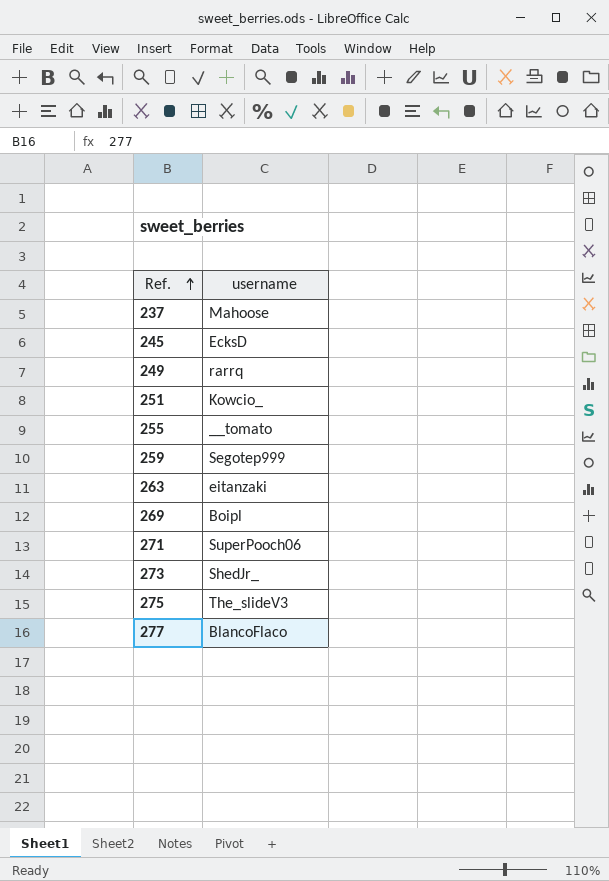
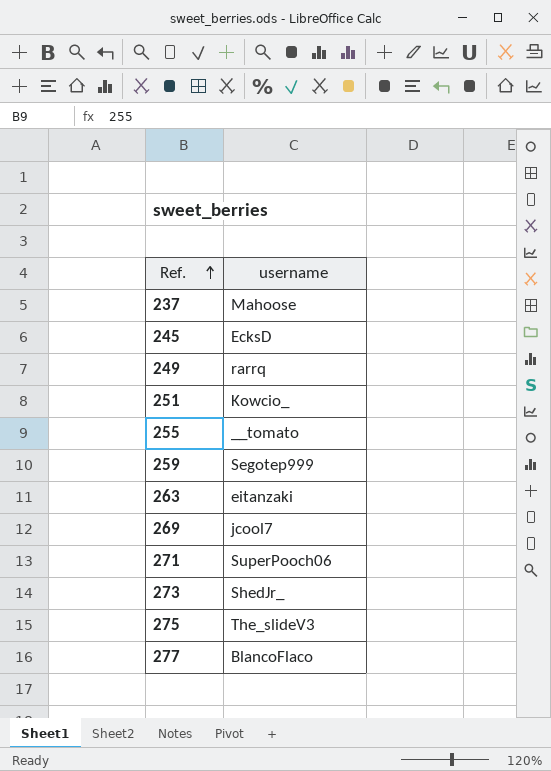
269 | username: Boipl -> jcool7

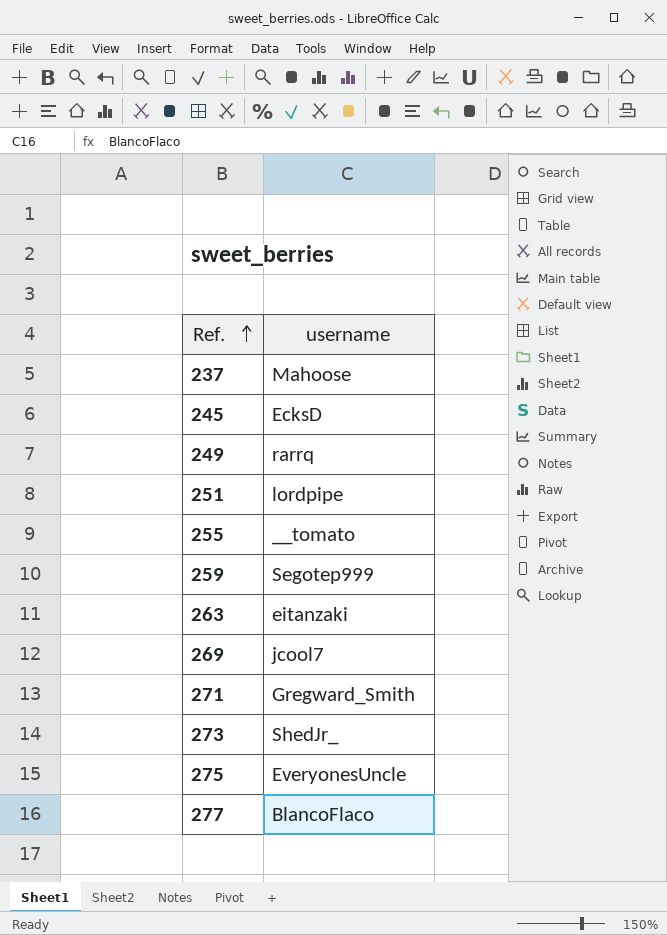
251 | username: Kowcio_ -> lordpipe
271 | username: SuperPooch06 -> Gregward_Smith
275 | username: The_slideV3 -> EveryonesUncle

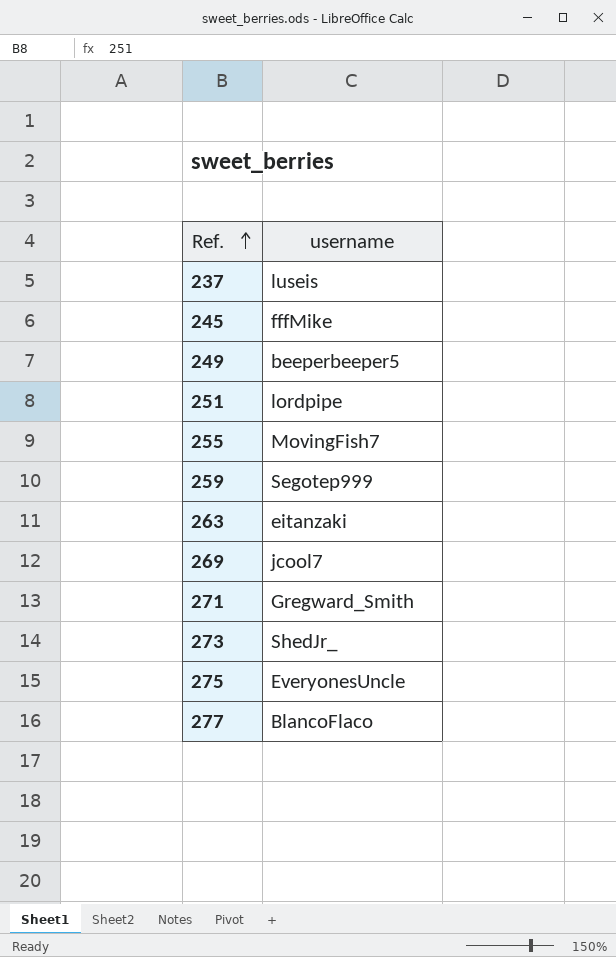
237 | username: Mahoose -> luseis
245 | username: EcksD -> fffMike
249 | username: rarrq -> beeperbeeper5
255 | username: __tomato -> MovingFish7

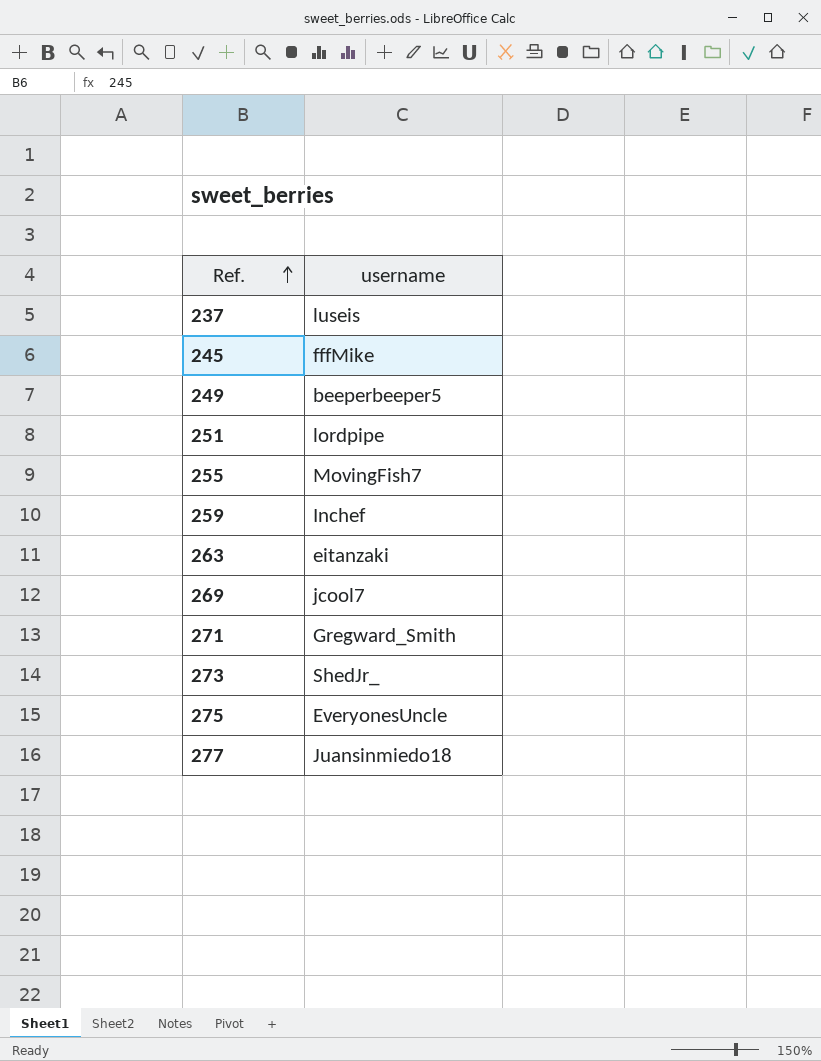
259 | username: Segotep999 -> Inchef
277 | username: BlancoFlaco -> Juansinmiedo18

